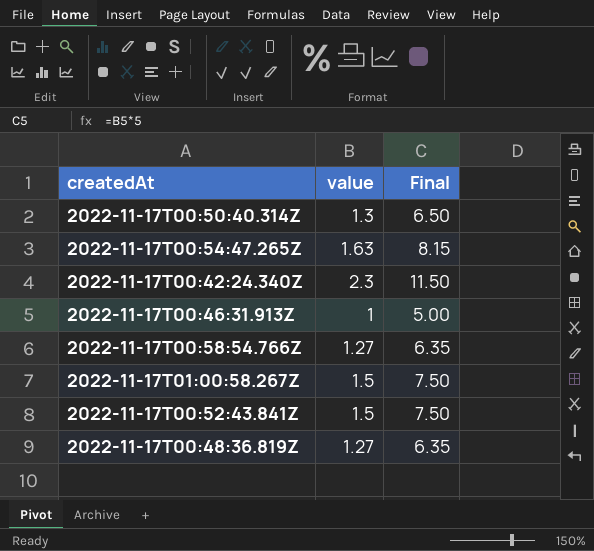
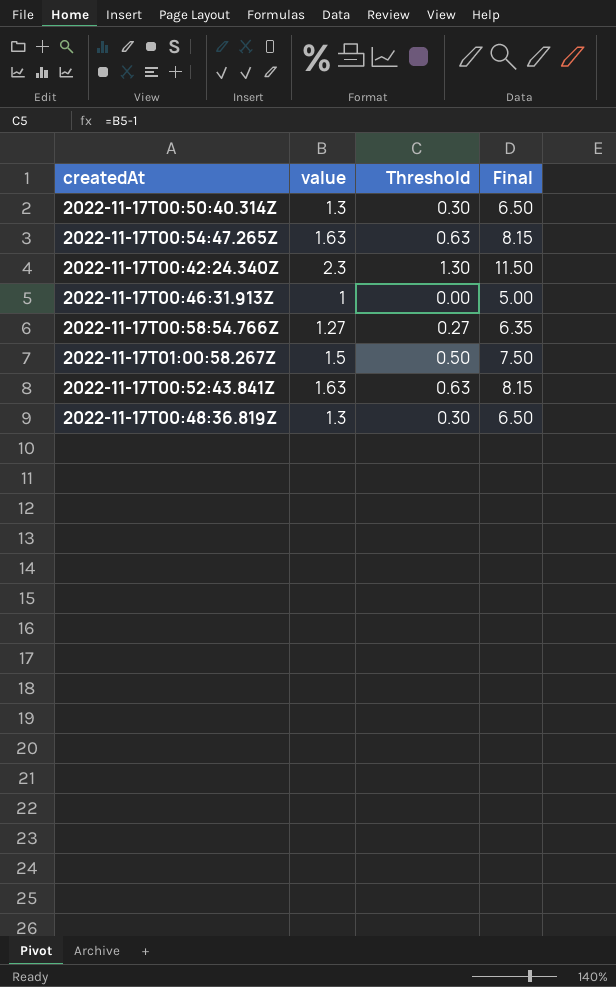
column Threshold | formula: none -> [value] - 1
2022-11-17T00:52:43.841Z | value: 1.5 -> 1.63
2022-11-17T00:52:43.841Z | Final: 7.50 -> 8.15
2022-11-17T00:48:36.819Z | value: 1.27 -> 1.3
2022-11-17T00:48:36.819Z | Final: 6.35 -> 6.50

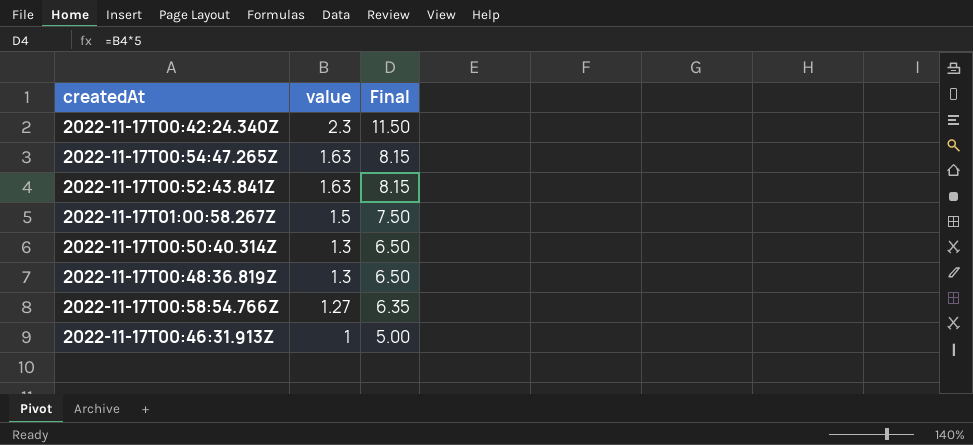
row order: none -> value descending
column Threshold | formula: [value] - 1 -> none

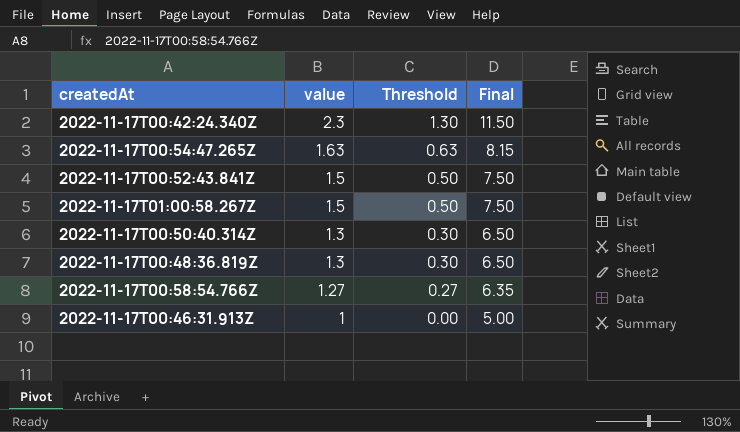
column Threshold | formula: none -> [value] - 1
2022-11-17T00:52:43.841Z | value: 1.63 -> 1.5
2022-11-17T00:52:43.841Z | Final: 8.15 -> 7.50

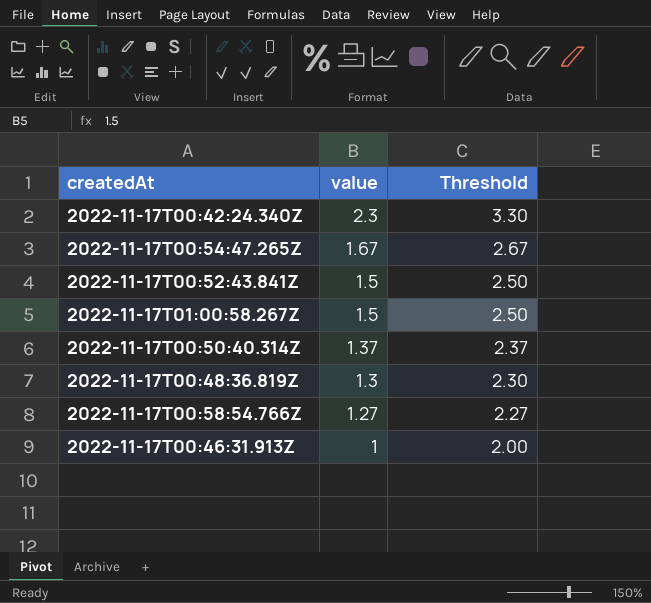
column Final | formula: [value] * 5 -> none
column Threshold | formula: [value] - 1 -> [value] + 1
2022-11-17T00:54:47.265Z | value: 1.63 -> 1.67
2022-11-17T00:50:40.314Z | value: 1.3 -> 1.37

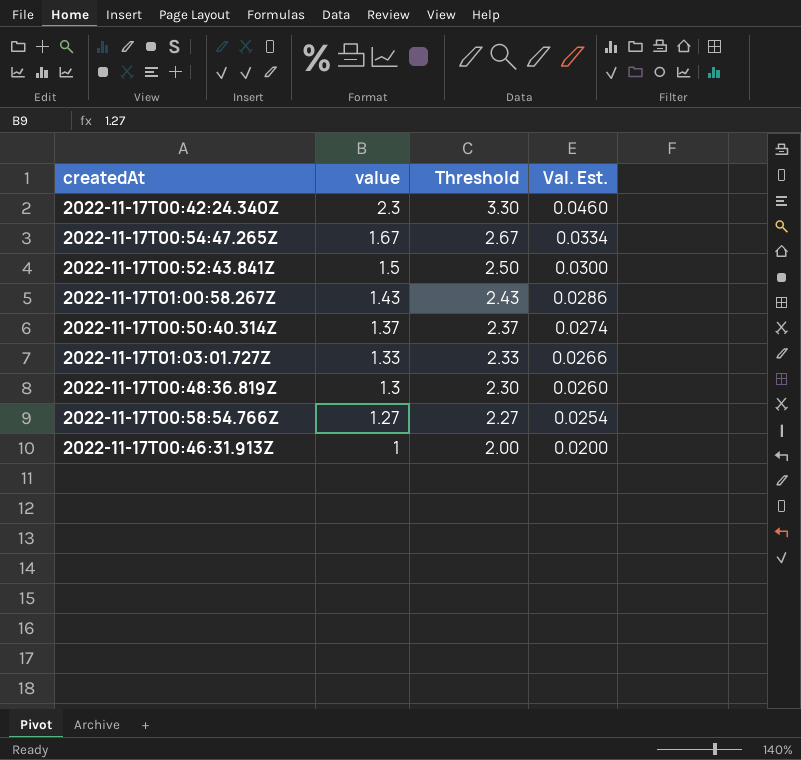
column Val. Est. | formula: none -> [value] * 0.02
2022-11-17T01:00:58.267Z | value: 1.5 -> 1.43
2022-11-17T01:00:58.267Z | Threshold: 2.50 -> 2.43
row 2022-11-17T01:03:01.727Z: none -> 1.33 | 2.33 | 0.0266

